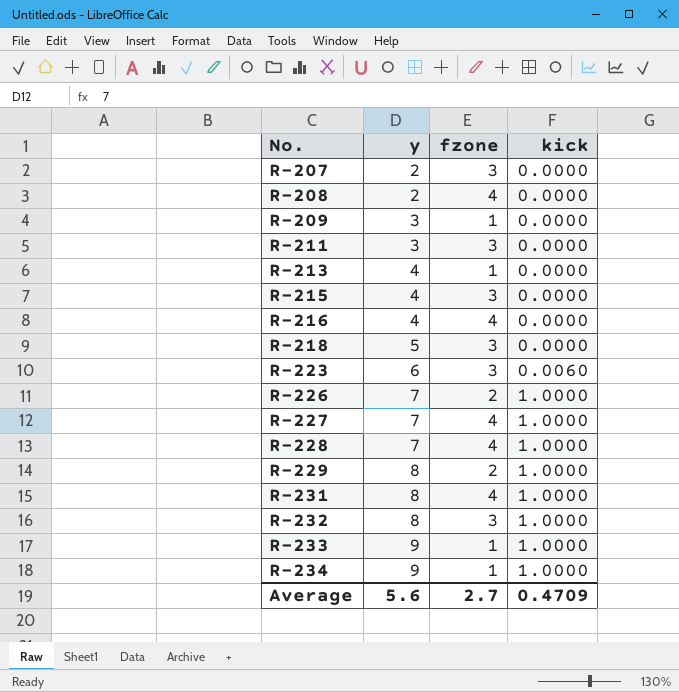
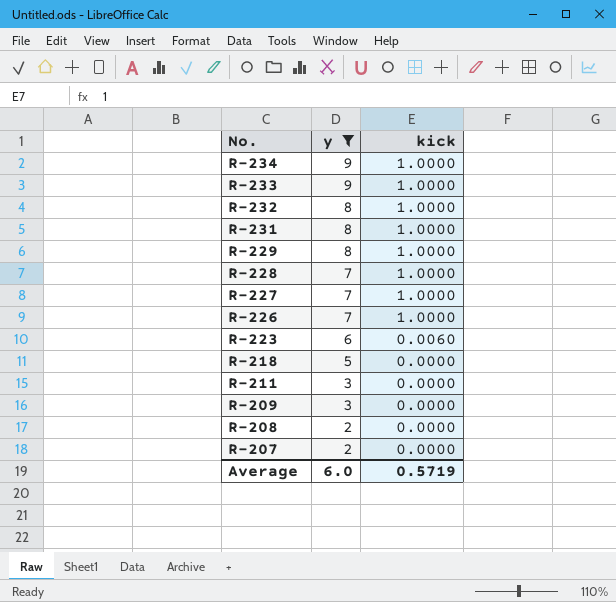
filter: none -> y != 4
row order: No. ascending -> No. descending
column fzone | position: 3 -> none
Average | y: 5.6 -> 6.0
Average | kick: 0.4709 -> 0.5719

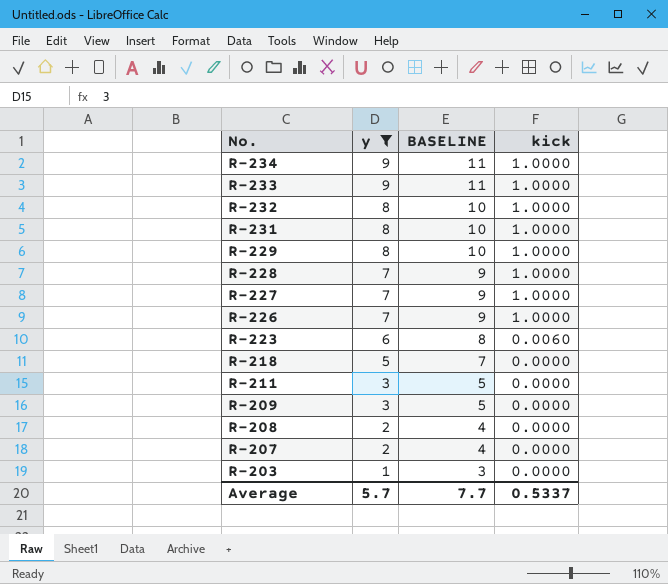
column BASELINE | formula: none -> [y] + 2
row R-203: none -> 1 | 3 | 0.0000
Average | y: 6.0 -> 5.7
Average | kick: 0.5719 -> 0.5337

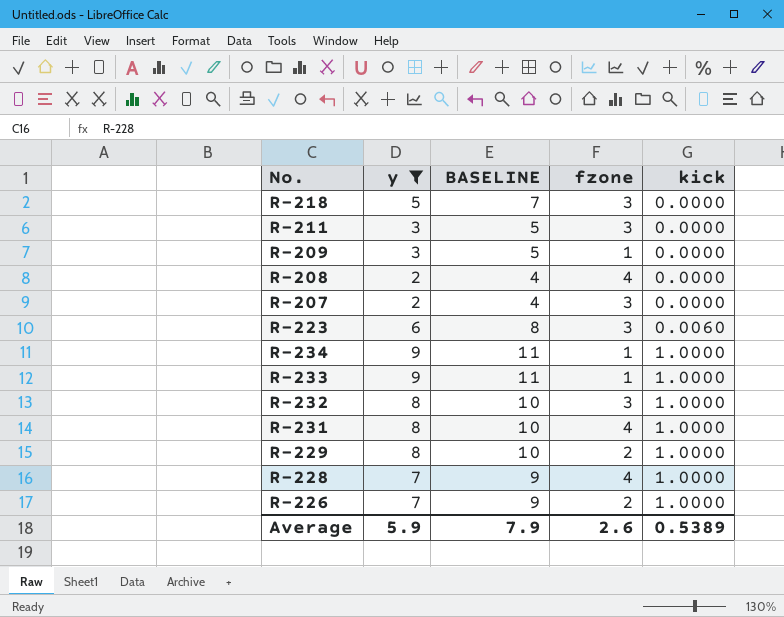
row order: No. descending -> kick ascending
column fzone | position: none -> 4
row R-227: 7 | 9 | 1.0000 -> none
row R-203: 1 | 3 | 0.0000 -> none
Average | y: 5.7 -> 5.9
Average | BASELINE: 7.7 -> 7.9
Average | kick: 0.5337 -> 0.5389

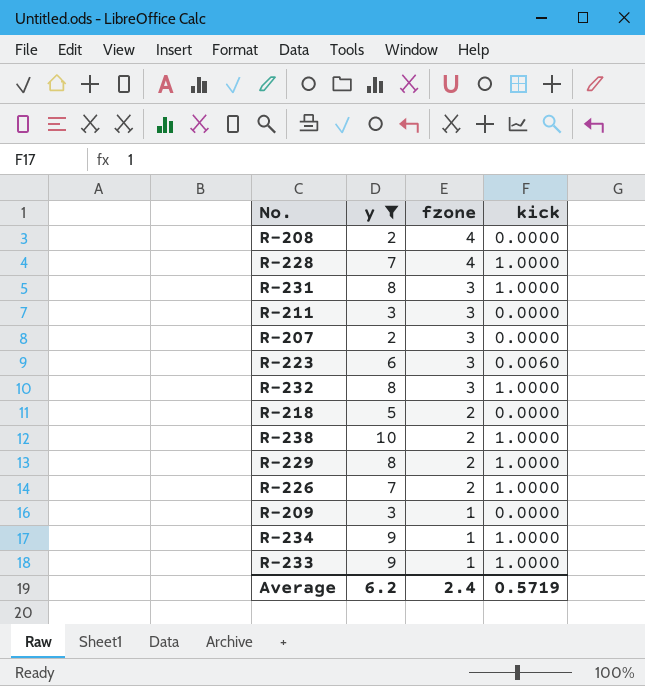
row order: kick ascending -> fzone descending
column BASELINE | formula: [y] + 2 -> none
R-231 | fzone: 4 -> 3
R-218 | fzone: 3 -> 2
row R-238: none -> 10 | 2 | 1.0000
Average | y: 5.9 -> 6.2
Average | fzone: 2.6 -> 2.4
Average | kick: 0.5389 -> 0.5719

